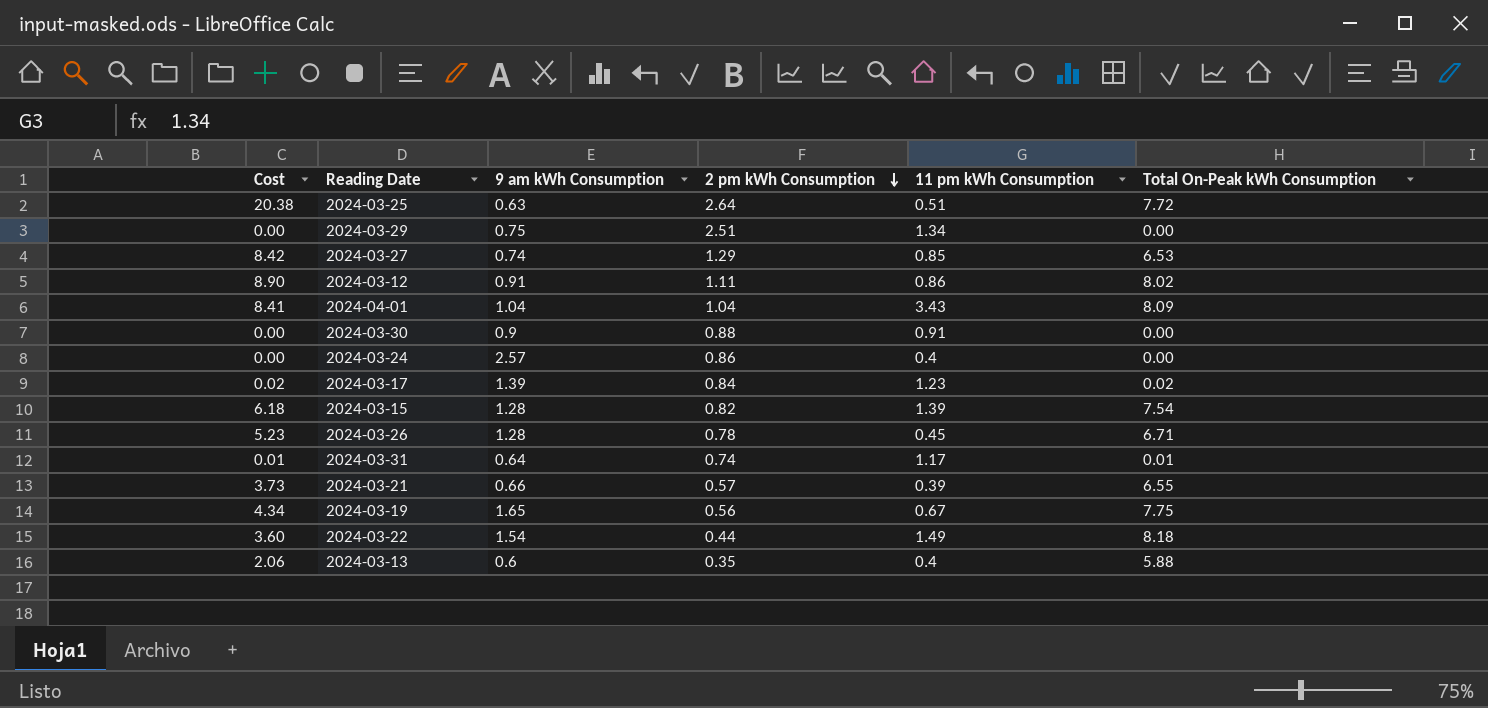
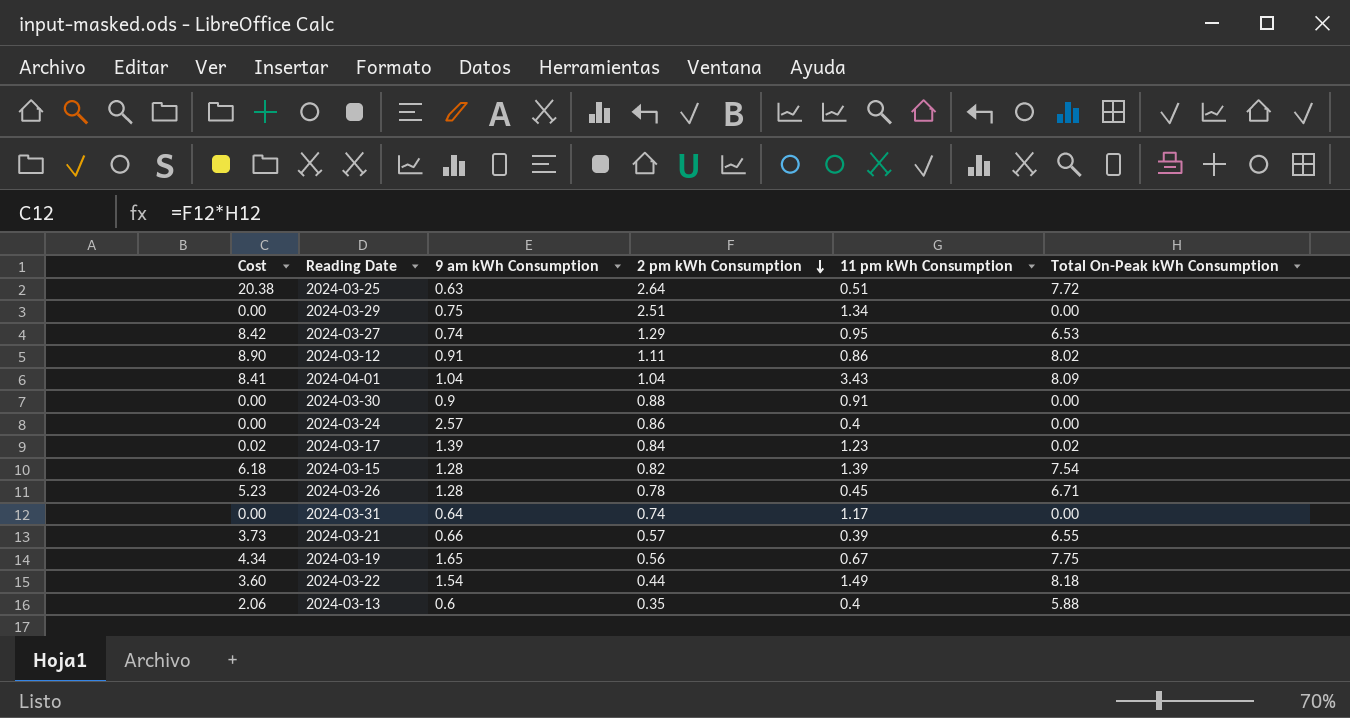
2024-03-27 | 11 pm kWh Consumption: 0.85 -> 0.95
2024-03-31 | Cost: 0.01 -> 0.00
2024-03-31 | Total On-Peak kWh Consumption: 0.01 -> 0.00

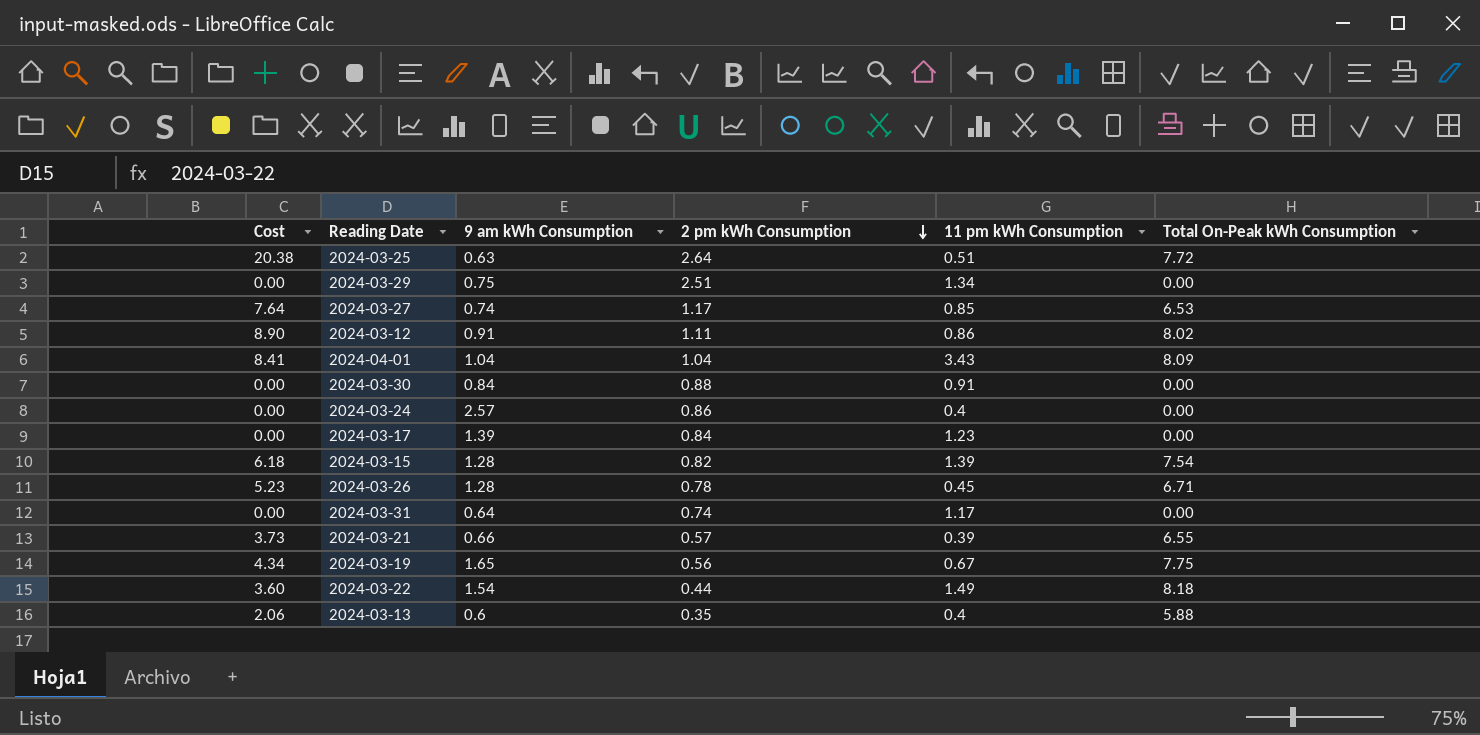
2024-03-27 | Cost: 8.42 -> 7.64
2024-03-27 | 2 pm kWh Consumption: 1.29 -> 1.17
2024-03-27 | 11 pm kWh Consumption: 0.95 -> 0.85
2024-03-30 | 9 am kWh Consumption: 0.9 -> 0.84
2024-03-17 | Cost: 0.02 -> 0.00
2024-03-17 | Total On-Peak kWh Consumption: 0.02 -> 0.00

